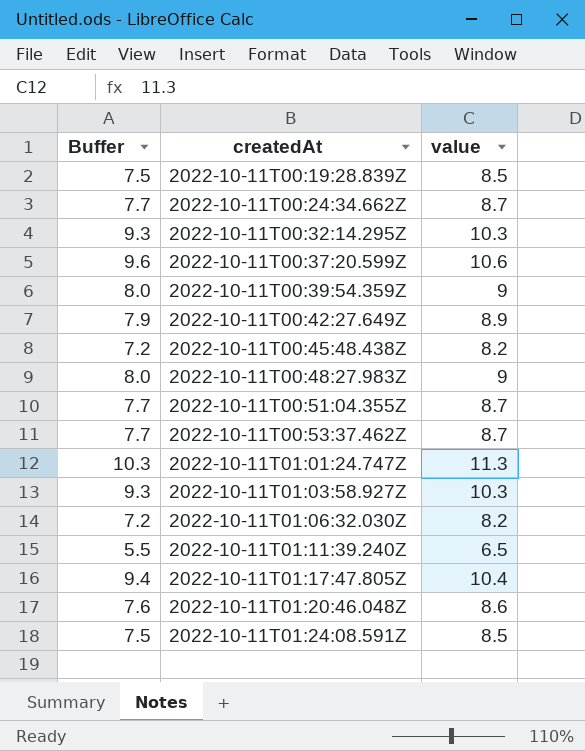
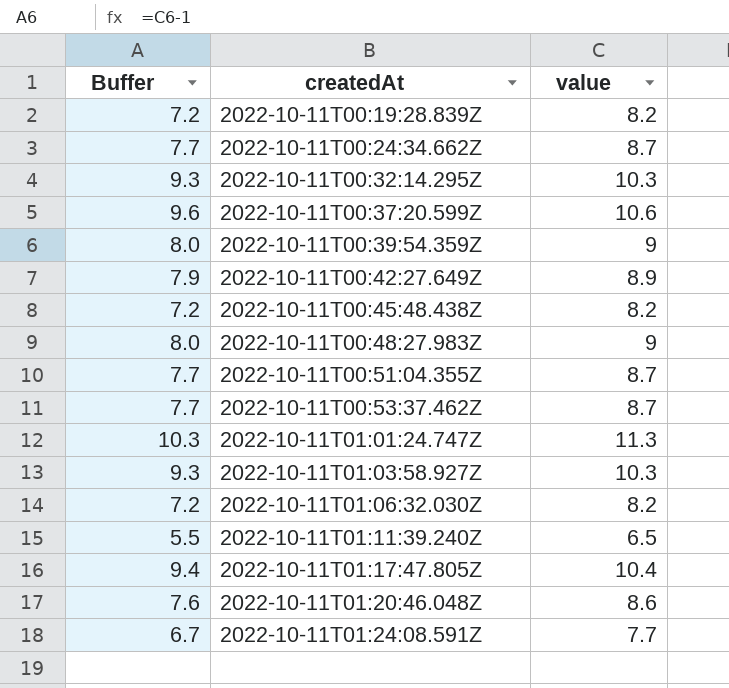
2022-10-11T00:19:28.839Z | Buffer: 7.5 -> 7.2
2022-10-11T00:19:28.839Z | value: 8.5 -> 8.2
2022-10-11T01:24:08.591Z | Buffer: 7.5 -> 6.7
2022-10-11T01:24:08.591Z | value: 8.5 -> 7.7

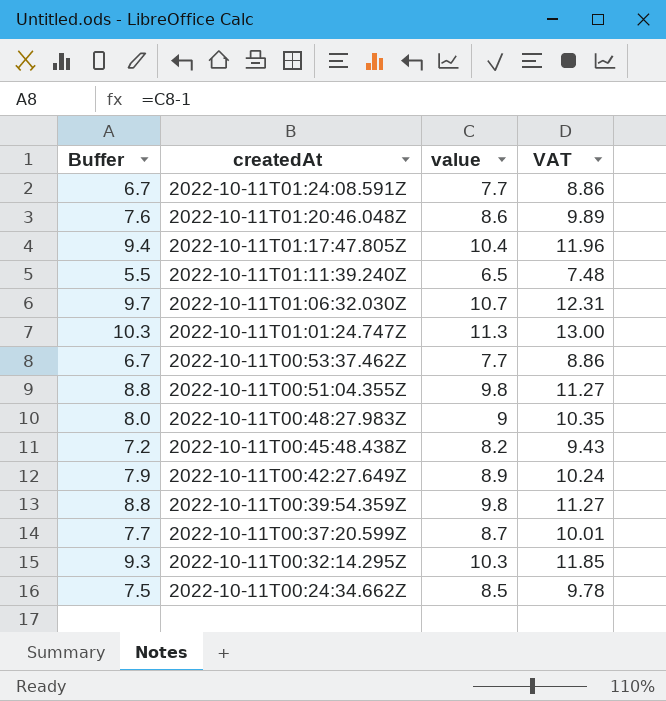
row order: createdAt ascending -> createdAt descending
column VAT | formula: none -> [value] * 1.15
row 2022-10-11T00:19:28.839Z: 7.2 | 8.2 -> none
row 2022-10-11T01:03:58.927Z: 9.3 | 10.3 -> none
2022-10-11T01:06:32.030Z | Buffer: 7.2 -> 9.7
2022-10-11T01:06:32.030Z | value: 8.2 -> 10.7
2022-10-11T00:53:37.462Z | Buffer: 7.7 -> 6.7
2022-10-11T00:53:37.462Z | value: 8.7 -> 7.7
2022-10-11T00:51:04.355Z | Buffer: 7.7 -> 8.8
2022-10-11T00:51:04.355Z | value: 8.7 -> 9.8
2022-10-11T00:39:54.359Z | Buffer: 8.0 -> 8.8
2022-10-11T00:39:54.359Z | value: 9 -> 9.8
2022-10-11T00:37:20.599Z | Buffer: 9.6 -> 7.7
2022-10-11T00:37:20.599Z | value: 10.6 -> 8.7
2022-10-11T00:24:34.662Z | Buffer: 7.7 -> 7.5
2022-10-11T00:24:34.662Z | value: 8.7 -> 8.5

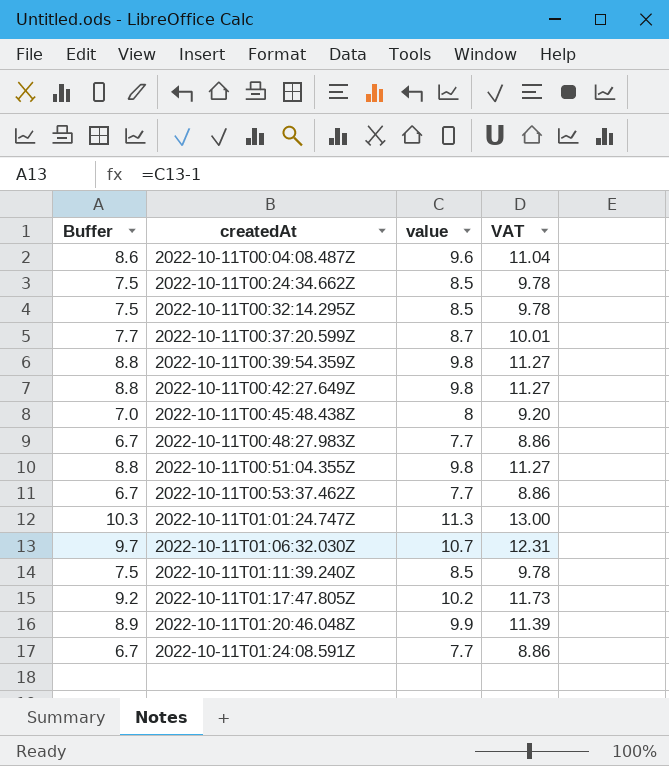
row order: createdAt descending -> createdAt ascending
row 2022-10-11T00:04:08.487Z: none -> 8.6 | 9.6 | 11.04
2022-10-11T00:32:14.295Z | Buffer: 9.3 -> 7.5
2022-10-11T00:32:14.295Z | value: 10.3 -> 8.5
2022-10-11T00:32:14.295Z | VAT: 11.85 -> 9.78
2022-10-11T00:42:27.649Z | Buffer: 7.9 -> 8.8
2022-10-11T00:42:27.649Z | value: 8.9 -> 9.8
2022-10-11T00:42:27.649Z | VAT: 10.24 -> 11.27
2022-10-11T00:45:48.438Z | Buffer: 7.2 -> 7.0
2022-10-11T00:45:48.438Z | value: 8.2 -> 8
2022-10-11T00:45:48.438Z | VAT: 9.43 -> 9.20
2022-10-11T00:48:27.983Z | Buffer: 8.0 -> 6.7
2022-10-11T00:48:27.983Z | value: 9 -> 7.7
2022-10-11T00:48:27.983Z | VAT: 10.35 -> 8.86
2022-10-11T01:11:39.240Z | Buffer: 5.5 -> 7.5
2022-10-11T01:11:39.240Z | value: 6.5 -> 8.5
2022-10-11T01:11:39.240Z | VAT: 7.48 -> 9.78
2022-10-11T01:17:47.805Z | Buffer: 9.4 -> 9.2
2022-10-11T01:17:47.805Z | value: 10.4 -> 10.2
2022-10-11T01:17:47.805Z | VAT: 11.96 -> 11.73
2022-10-11T01:20:46.048Z | Buffer: 7.6 -> 8.9
2022-10-11T01:20:46.048Z | value: 8.6 -> 9.9
2022-10-11T01:20:46.048Z | VAT: 9.89 -> 11.39

